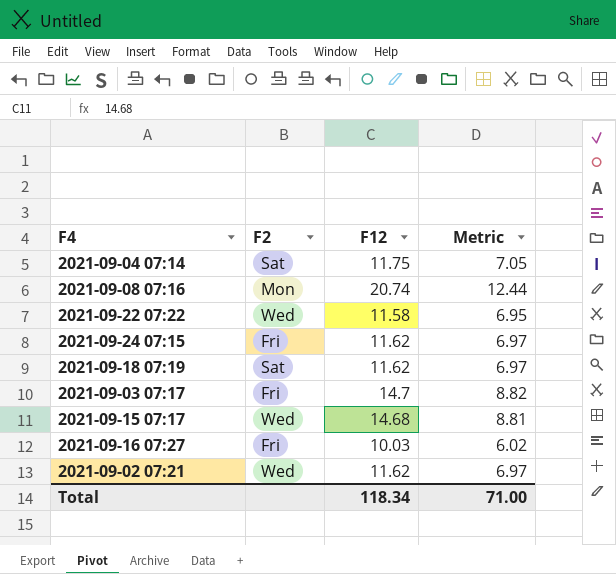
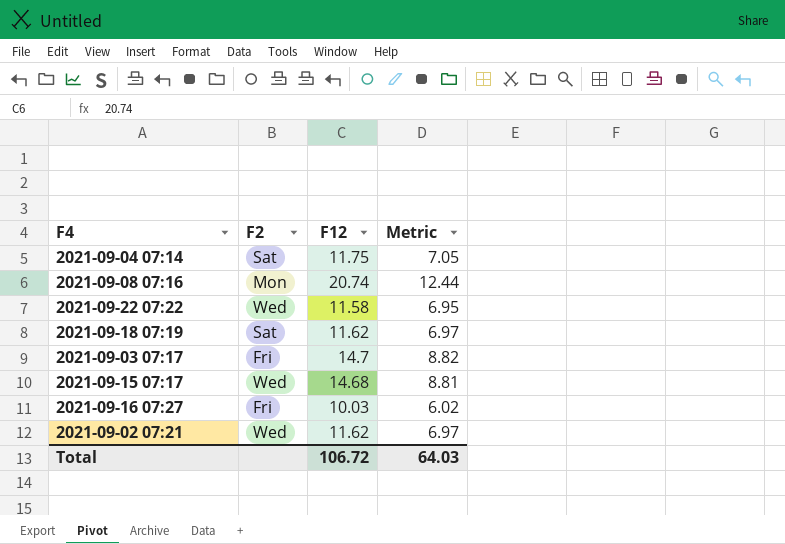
row 2021-09-24 07:15: Fri | 11.62 | 6.97 -> none
Total | F12: 118.34 -> 106.72
Total | Metric: 71.00 -> 64.03

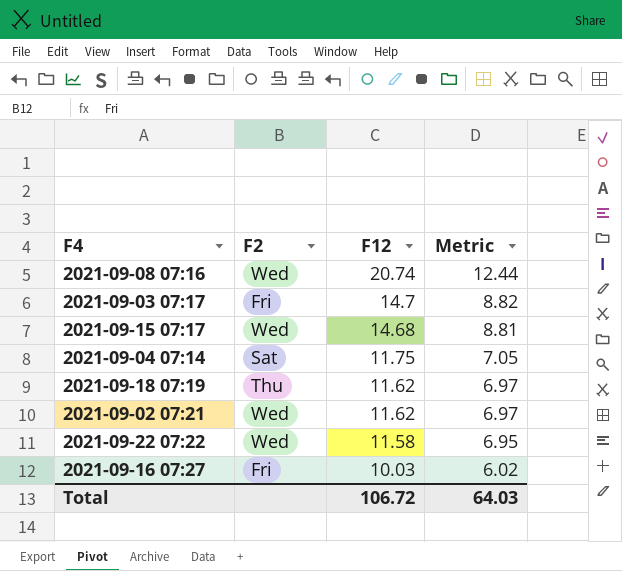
row order: none -> F12 descending
2021-09-08 07:16 | F2: Mon -> Wed
2021-09-18 07:19 | F2: Sat -> Thu

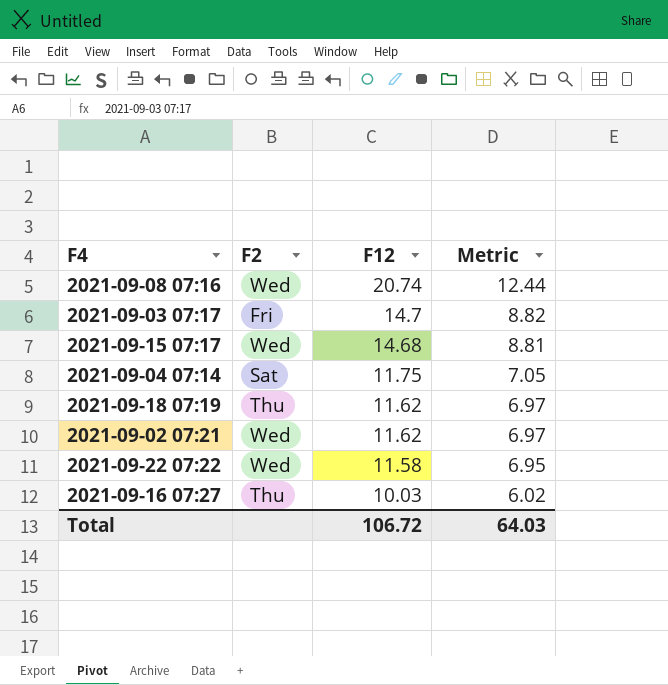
2021-09-16 07:27 | F2: Fri -> Thu

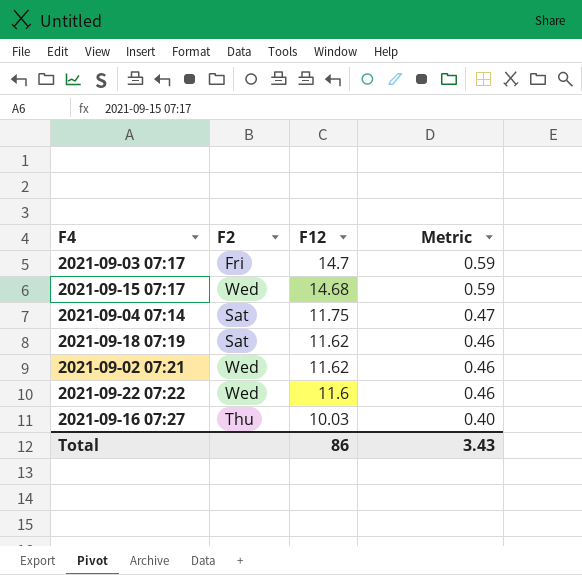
column Metric | formula: [F12] * 0.6 -> [F12] * 0.04
row 2021-09-08 07:16: Wed | 20.74 | 12.44 -> none
2021-09-18 07:19 | F2: Thu -> Sat
2021-09-22 07:22 | F12: 11.58 -> 11.6
Total | F12: 106.72 -> 86
Total | Metric: 64.03 -> 3.43

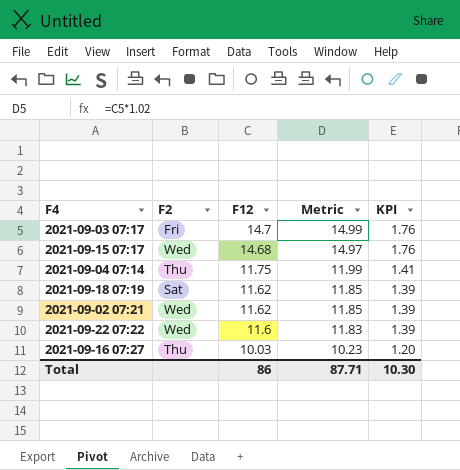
column Metric | formula: [F12] * 0.04 -> [F12] * 1.02
column KPI | formula: none -> [F12] * 0.12
2021-09-04 07:14 | F2: Sat -> Thu
Total | Metric: 3.43 -> 87.71

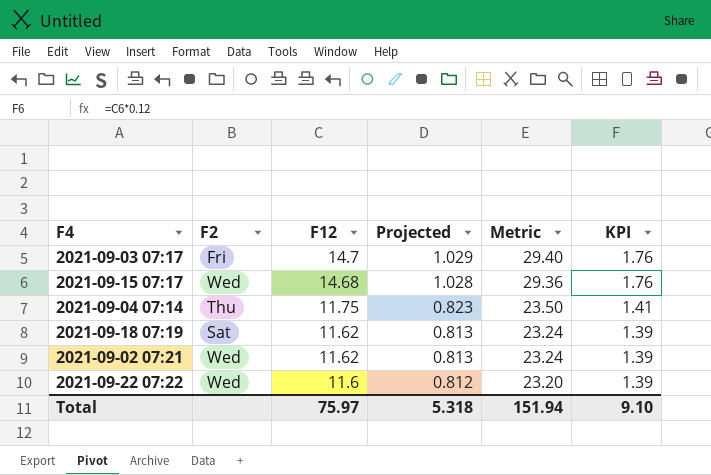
column Projected | formula: none -> [F12] * 0.07
column Metric | formula: [F12] * 1.02 -> [F12] * 2
row 2021-09-16 07:27: Thu | 10.03 | 10.23 | 1.20 -> none
Total | F12: 86 -> 75.97
Total | Metric: 87.71 -> 151.94
Total | KPI: 10.30 -> 9.10

